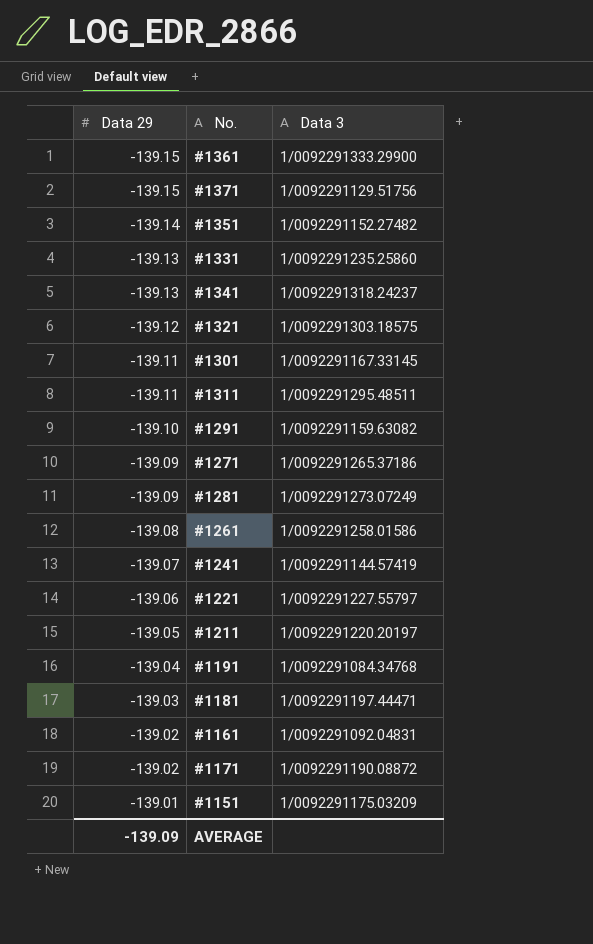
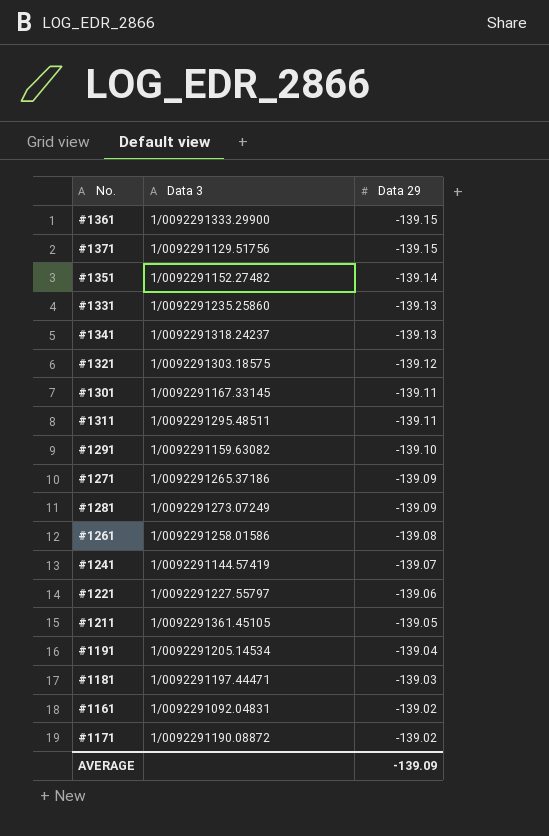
column Data 29 | position: 1 -> 3
row #1151: -139.01 | 1/0092291175.03209 -> none
#1211 | Data 3: 1/0092291220.20197 -> 1/0092291361.45105
#1191 | Data 3: 1/0092291084.34768 -> 1/0092291205.14534

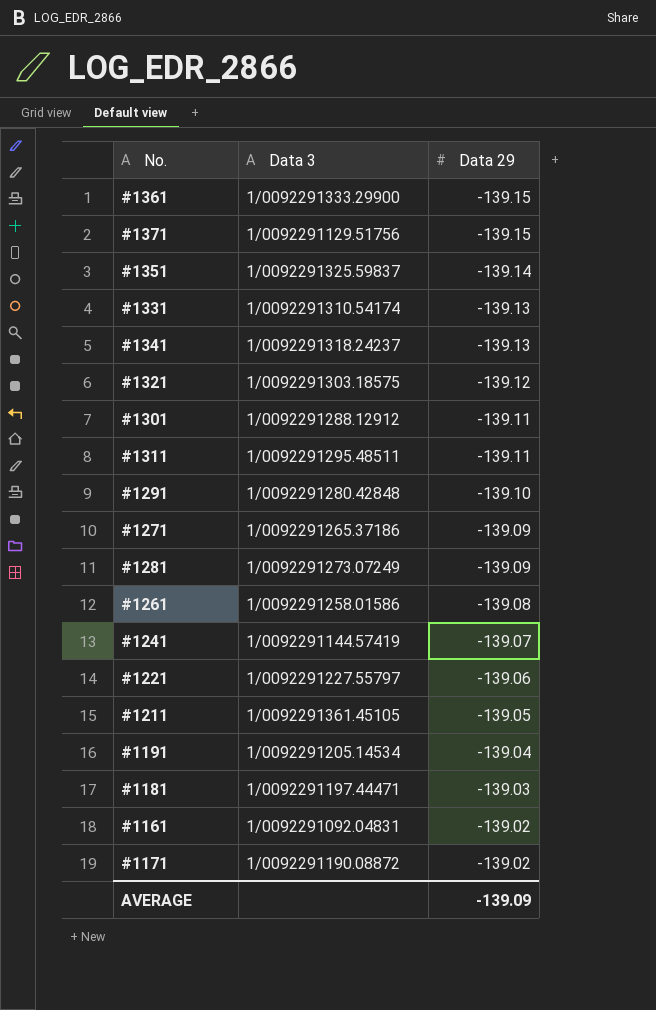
#1351 | Data 3: 1/0092291152.27482 -> 1/0092291325.59837
#1331 | Data 3: 1/0092291235.25860 -> 1/0092291310.54174
#1301 | Data 3: 1/0092291167.33145 -> 1/0092291288.12912
#1291 | Data 3: 1/0092291159.63082 -> 1/0092291280.42848

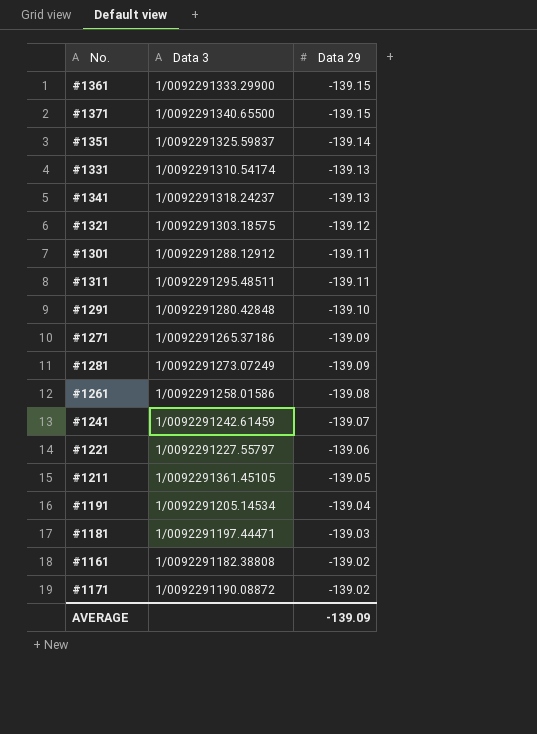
#1371 | Data 3: 1/0092291129.51756 -> 1/0092291340.65500
#1241 | Data 3: 1/0092291144.57419 -> 1/0092291242.61459
#1161 | Data 3: 1/0092291092.04831 -> 1/0092291182.38808

